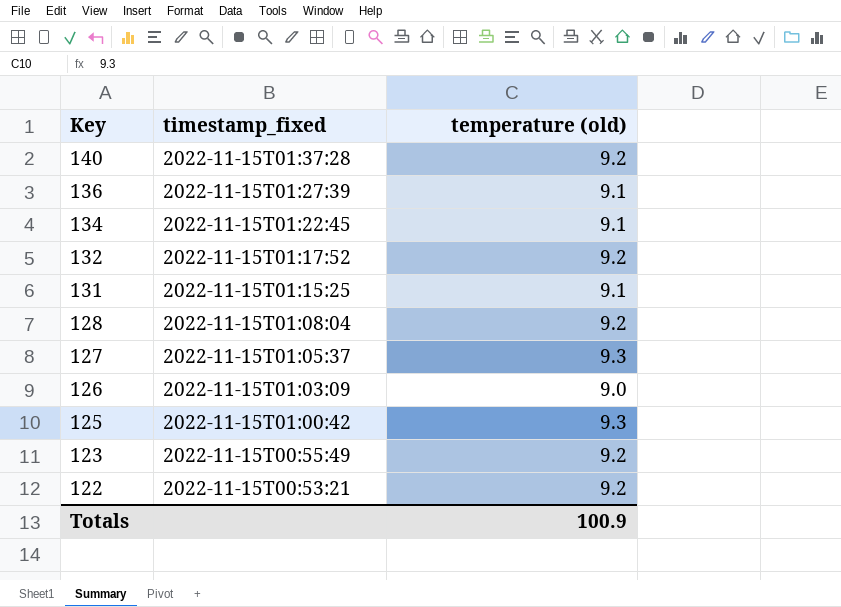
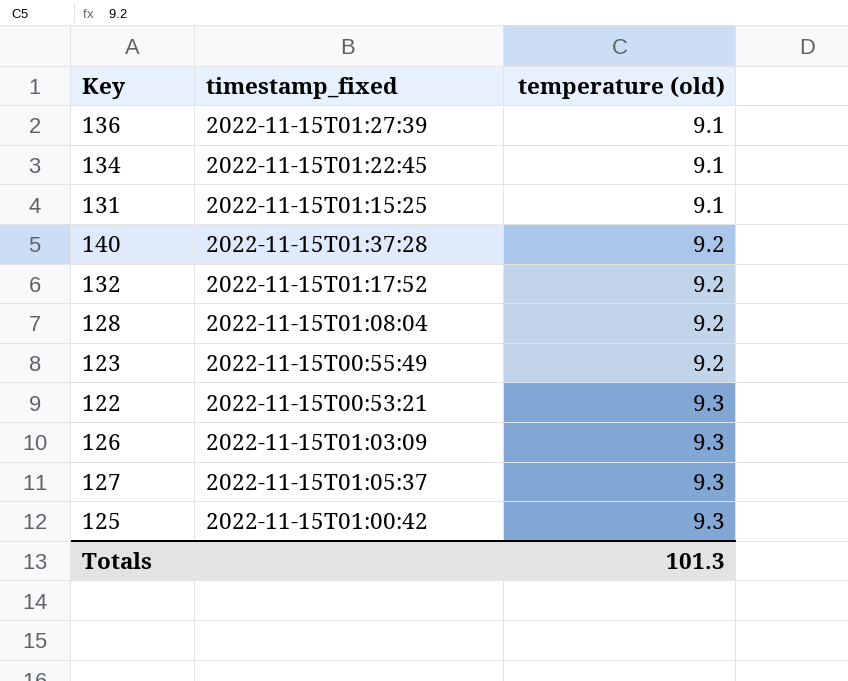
row order: Key descending -> temperature (old) ascending
122 | temperature (old): 9.2 -> 9.3
126 | temperature (old): 9.0 -> 9.3
Totals | temperature (old): 100.9 -> 101.3

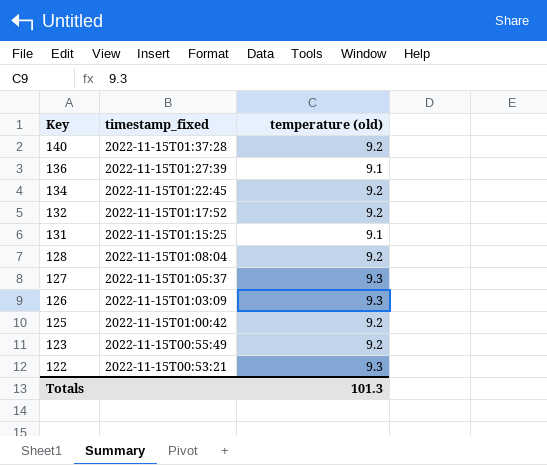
row order: temperature (old) ascending -> Key descending
134 | temperature (old): 9.1 -> 9.2
125 | temperature (old): 9.3 -> 9.2

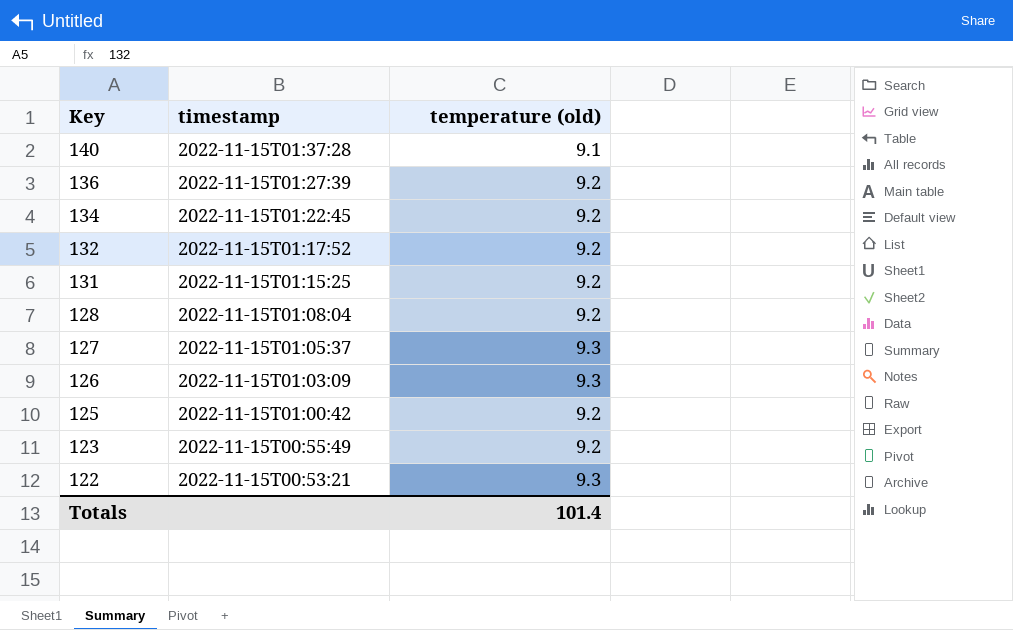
column name: timestamp_fixed -> timestamp
140 | temperature (old): 9.2 -> 9.1
136 | temperature (old): 9.1 -> 9.2
131 | temperature (old): 9.1 -> 9.2
Totals | temperature (old): 101.3 -> 101.4

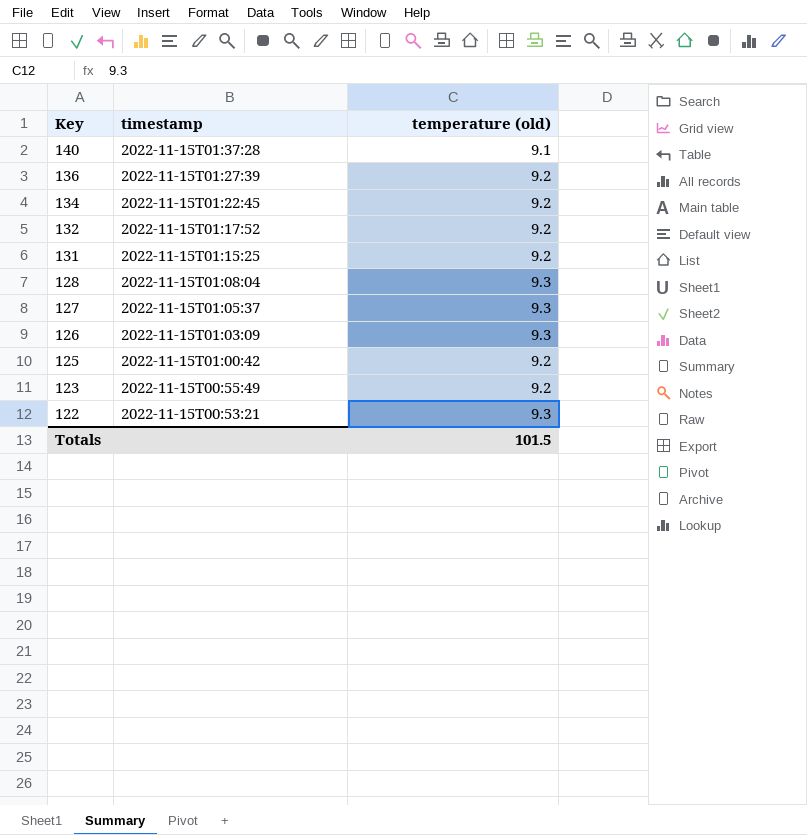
128 | temperature (old): 9.2 -> 9.3
Totals | temperature (old): 101.4 -> 101.5

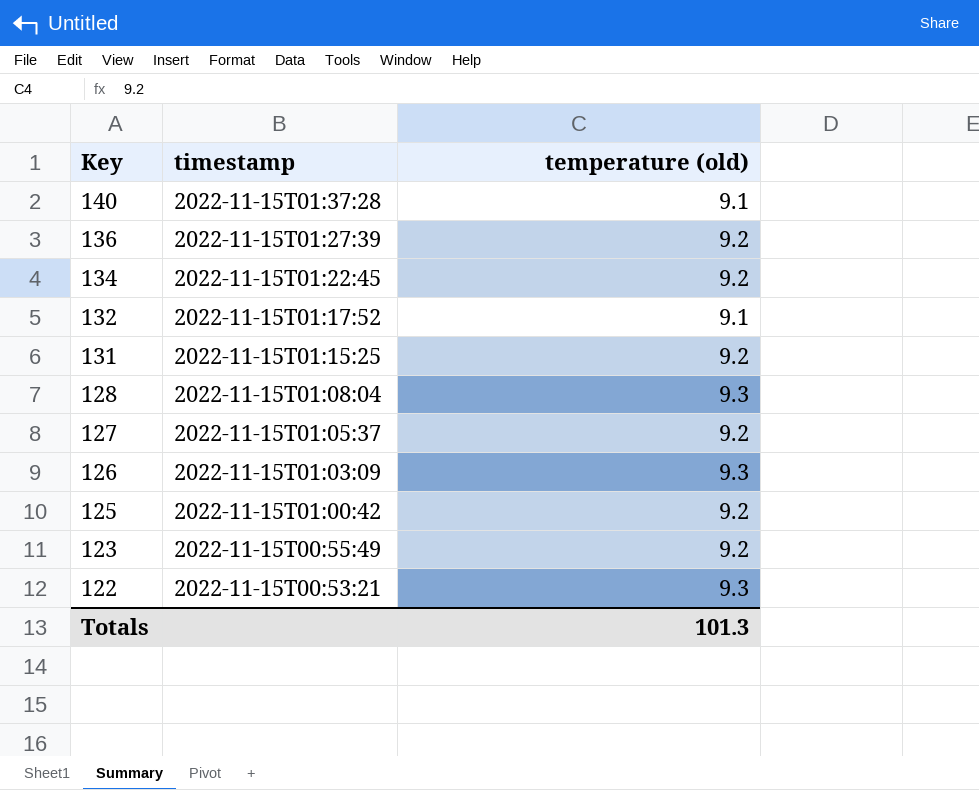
132 | temperature (old): 9.2 -> 9.1
127 | temperature (old): 9.3 -> 9.2
Totals | temperature (old): 101.5 -> 101.3

